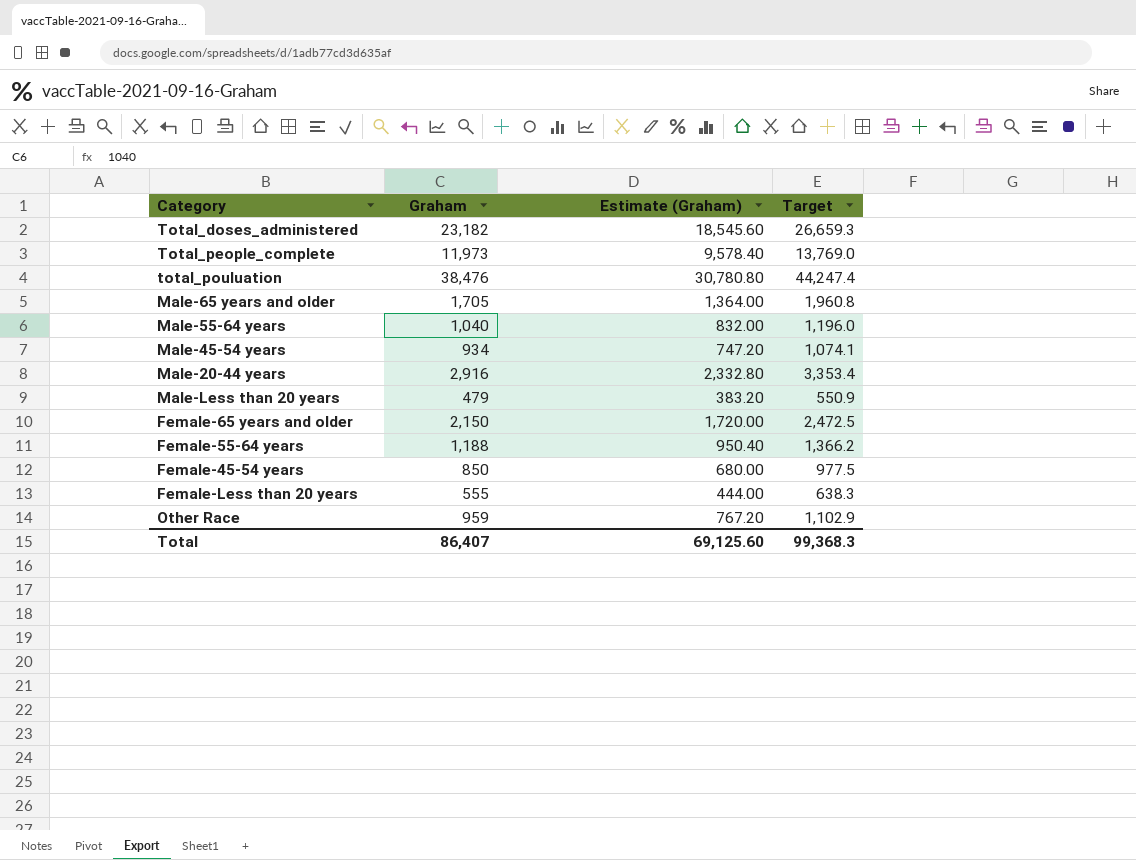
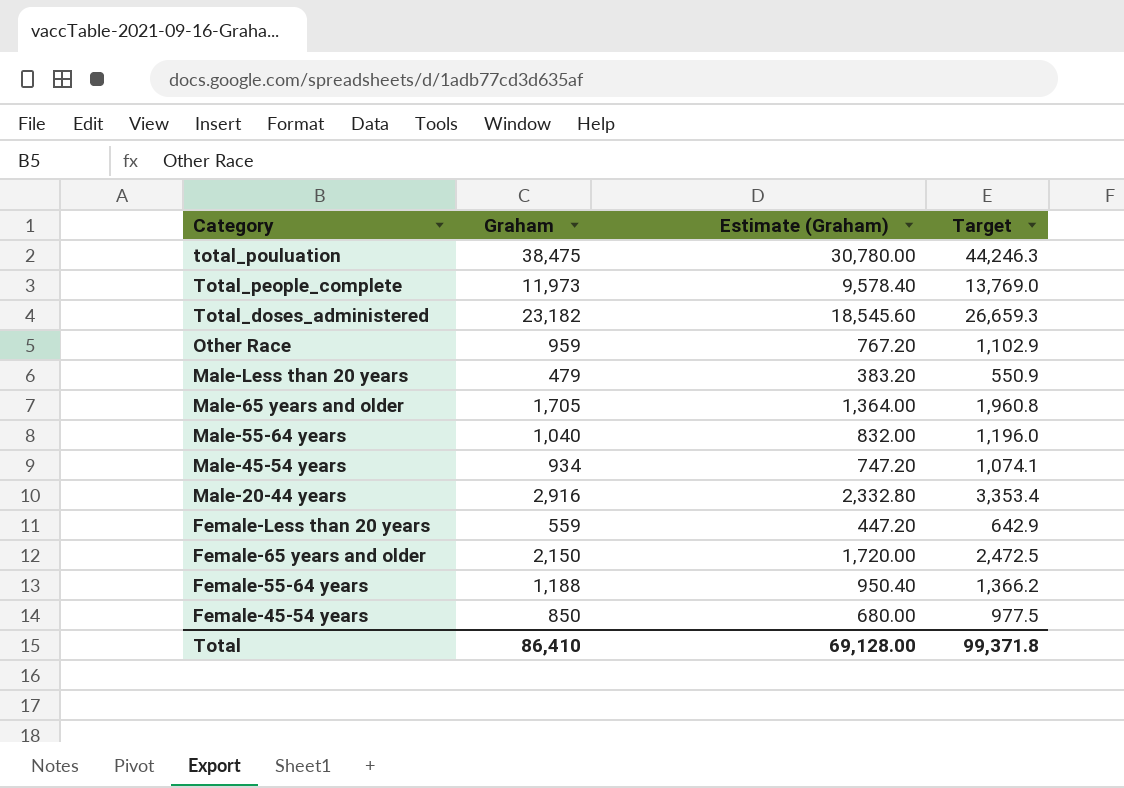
row order: none -> Category descending
total_pouluation | Graham: 38,476 -> 38,475
total_pouluation | Estimate (Graham): 30,780.80 -> 30,780.00
total_pouluation | Target: 44,247.4 -> 44,246.3
Female-Less than 20 years | Graham: 555 -> 559
Female-Less than 20 years | Estimate (Graham): 444.00 -> 447.20
Female-Less than 20 years | Target: 638.3 -> 642.9
Total | Graham: 86,407 -> 86,410
Total | Estimate (Graham): 69,125.60 -> 69,128.00
Total | Target: 99,368.3 -> 99,371.8

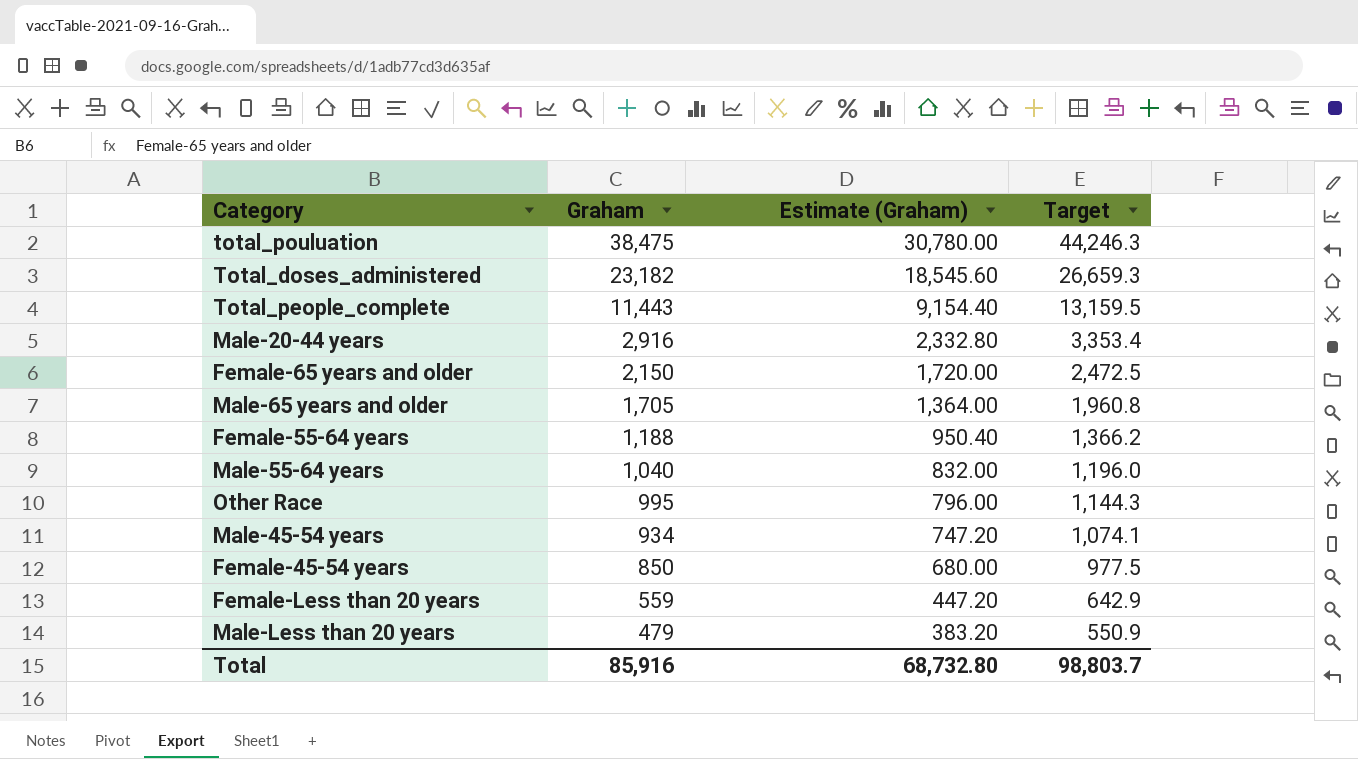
row order: Category descending -> Graham descending
Total_people_complete | Graham: 11,973 -> 11,443
Total_people_complete | Estimate (Graham): 9,578.40 -> 9,154.40
Total_people_complete | Target: 13,769.0 -> 13,159.5
Other Race | Graham: 959 -> 995
Other Race | Estimate (Graham): 767.20 -> 796.00
Other Race | Target: 1,102.9 -> 1,144.3
Total | Graham: 86,410 -> 85,916
Total | Estimate (Graham): 69,128.00 -> 68,732.80
Total | Target: 99,371.8 -> 98,803.7

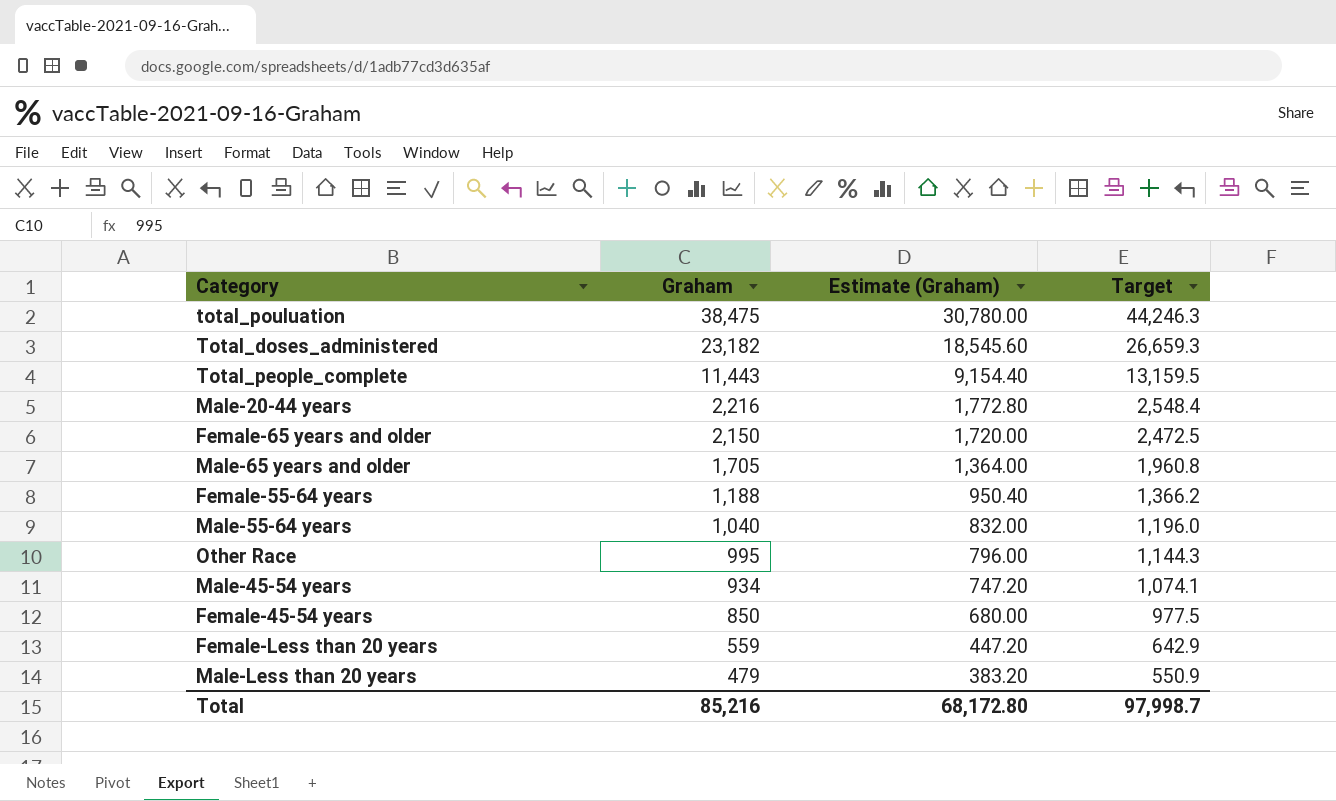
Male-20-44 years | Graham: 2,916 -> 2,216
Male-20-44 years | Estimate (Graham): 2,332.80 -> 1,772.80
Male-20-44 years | Target: 3,353.4 -> 2,548.4
Total | Graham: 85,916 -> 85,216
Total | Estimate (Graham): 68,732.80 -> 68,172.80
Total | Target: 98,803.7 -> 97,998.7

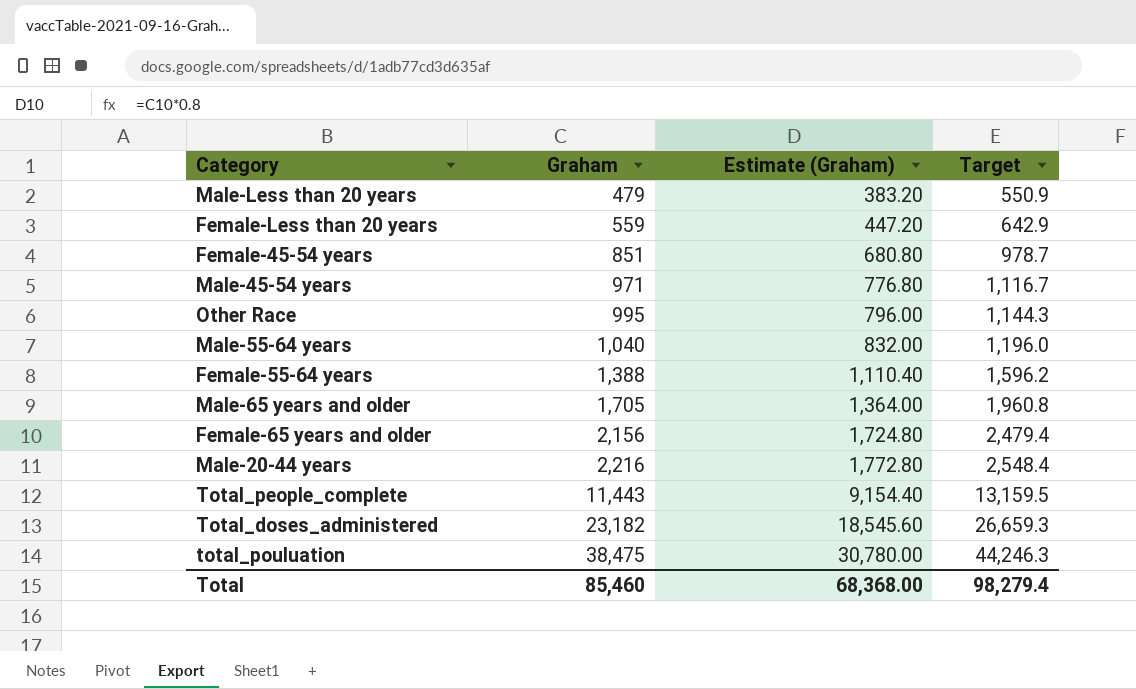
row order: Graham descending -> Graham ascending
Female-45-54 years | Graham: 850 -> 851
Female-45-54 years | Estimate (Graham): 680.00 -> 680.80
Female-45-54 years | Target: 977.5 -> 978.7
Male-45-54 years | Graham: 934 -> 971
Male-45-54 years | Estimate (Graham): 747.20 -> 776.80
Male-45-54 years | Target: 1,074.1 -> 1,116.7
Female-55-64 years | Graham: 1,188 -> 1,388
Female-55-64 years | Estimate (Graham): 950.40 -> 1,110.40
Female-55-64 years | Target: 1,366.2 -> 1,596.2
Female-65 years and older | Graham: 2,150 -> 2,156
Female-65 years and older | Estimate (Graham): 1,720.00 -> 1,724.80
Female-65 years and older | Target: 2,472.5 -> 2,479.4
Total | Graham: 85,216 -> 85,460
Total | Estimate (Graham): 68,172.80 -> 68,368.00
Total | Target: 97,998.7 -> 98,279.4

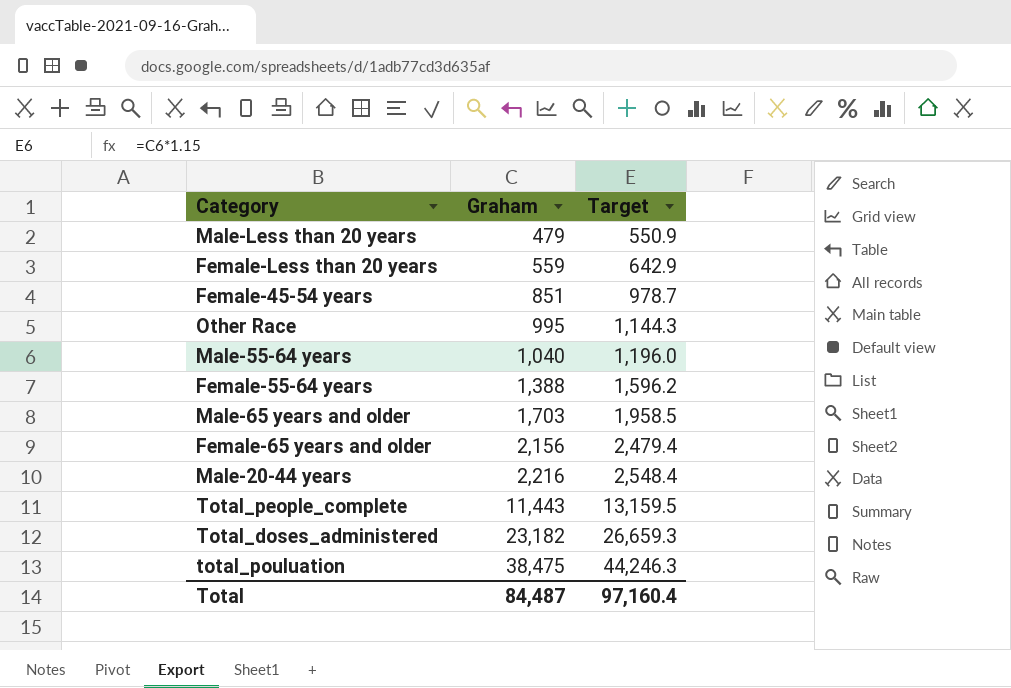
column Estimate (Graham) | formula: [Graham] * 0.8 -> none
row Male-45-54 years: 971 | 776.80 | 1,116.7 -> none
Male-65 years and older | Graham: 1,705 -> 1,703
Male-65 years and older | Target: 1,960.8 -> 1,958.5
Total | Graham: 85,460 -> 84,487
Total | Target: 98,279.4 -> 97,160.4

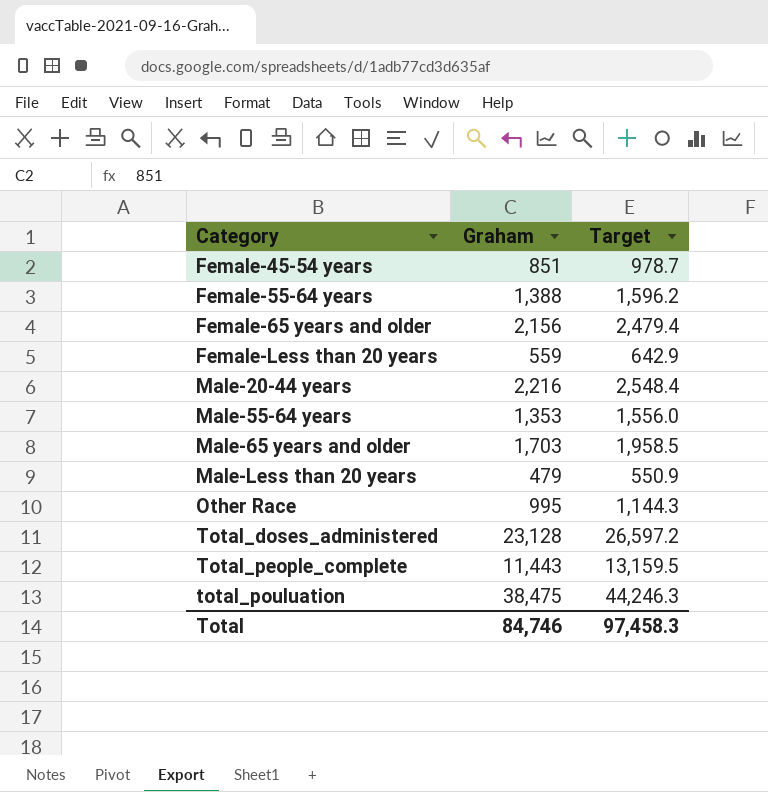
row order: Graham ascending -> Category ascending
Male-55-64 years | Graham: 1,040 -> 1,353
Male-55-64 years | Target: 1,196.0 -> 1,556.0
Total_doses_administered | Graham: 23,182 -> 23,128
Total_doses_administered | Target: 26,659.3 -> 26,597.2
Total | Graham: 84,487 -> 84,746
Total | Target: 97,160.4 -> 97,458.3

